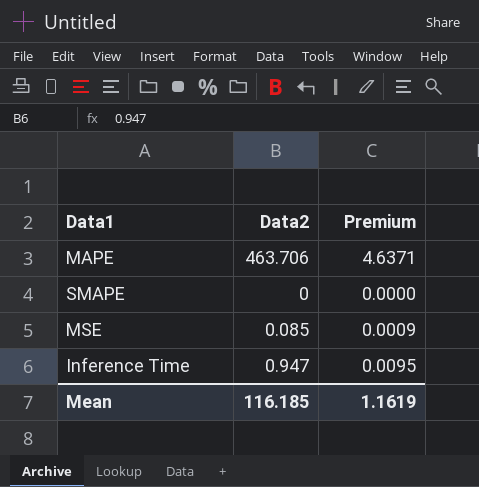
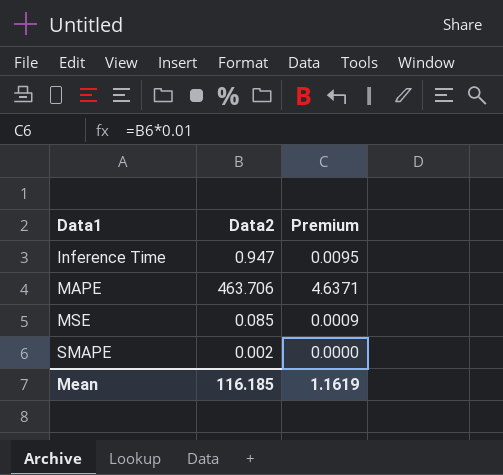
row order: none -> Data1 ascending
SMAPE | Data2: 0 -> 0.002

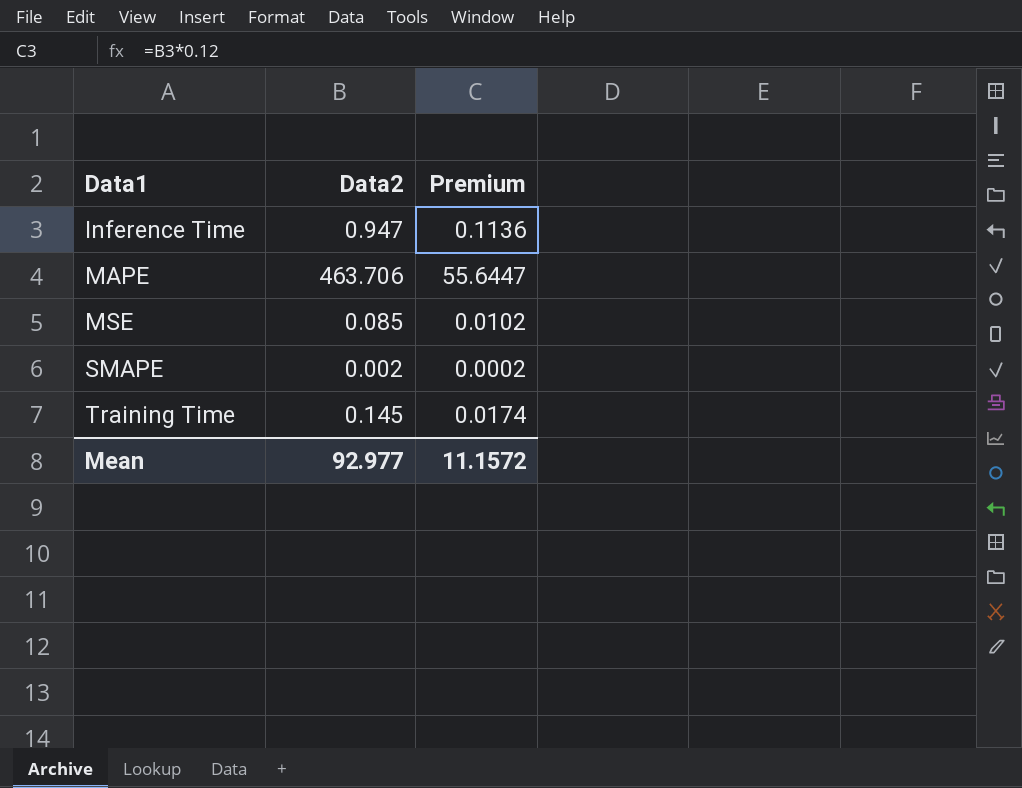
column Premium | formula: [Data2] * 0.01 -> [Data2] * 0.12
row Training Time: none -> 0.145 | 0.0174
Mean | Data2: 116.185 -> 92.977
Mean | Premium: 1.1619 -> 11.1572

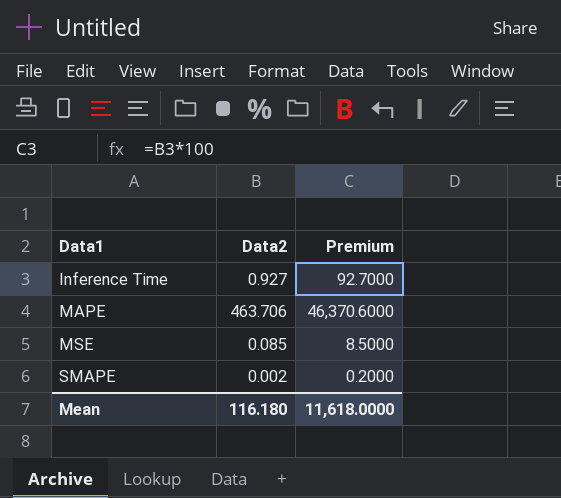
column Premium | formula: [Data2] * 0.12 -> [Data2] * 100
row Training Time: 0.145 | 0.0174 -> none
Inference Time | Data2: 0.947 -> 0.927
Mean | Data2: 92.977 -> 116.180
Mean | Premium: 11.1572 -> 11,618.0000

